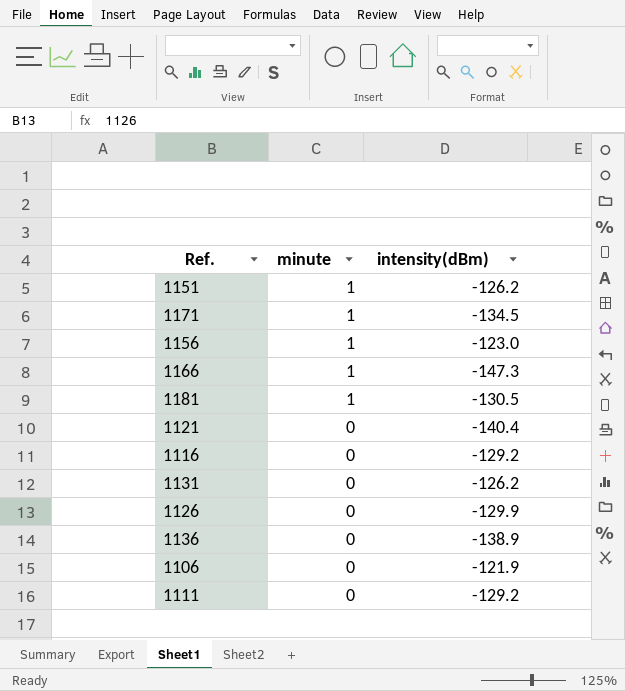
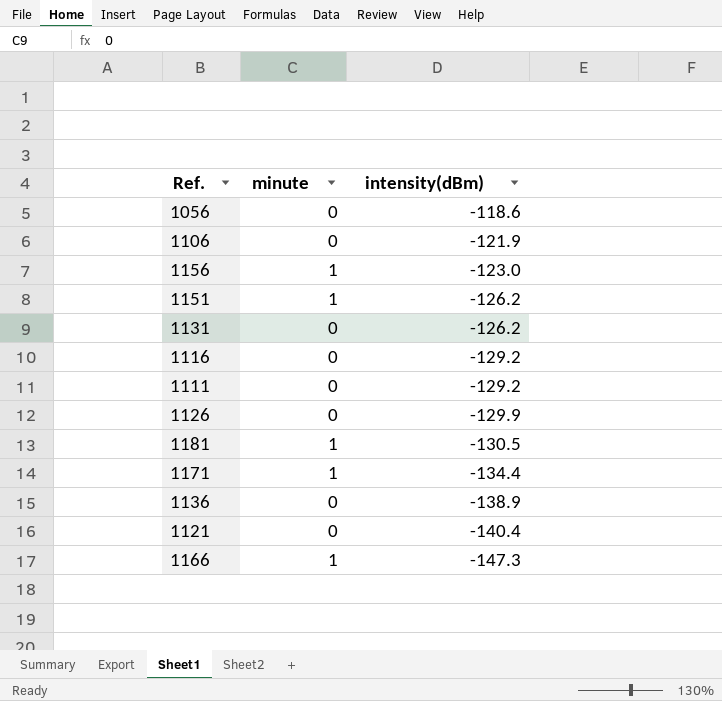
row order: minute descending -> intensity(dBm) descending
row 1056: none -> 0 | -118.6
1171 | intensity(dBm): -134.5 -> -134.4

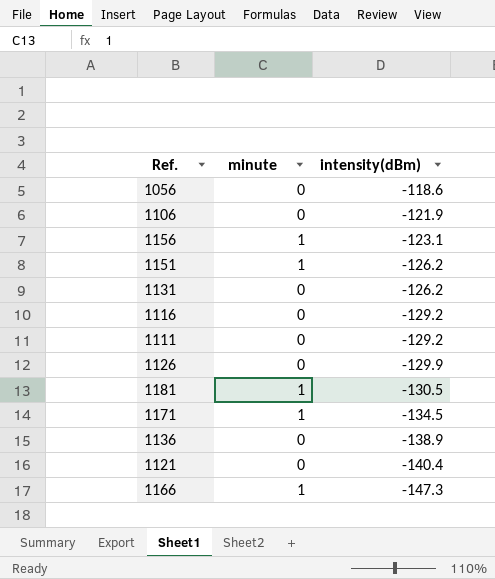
1156 | intensity(dBm): -123.0 -> -123.1
1171 | intensity(dBm): -134.4 -> -134.5

